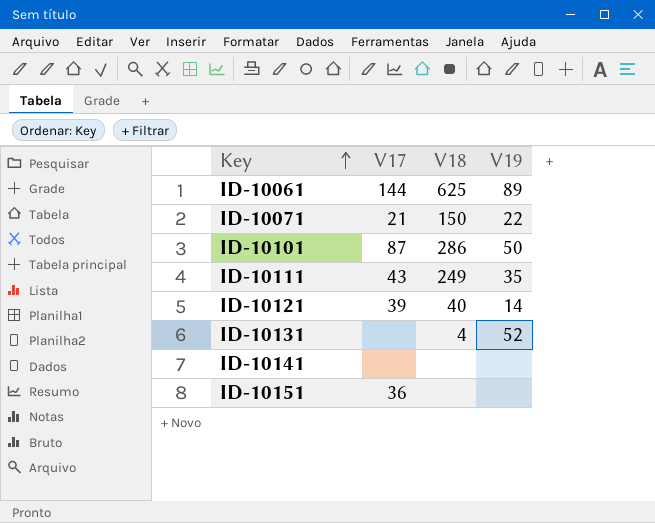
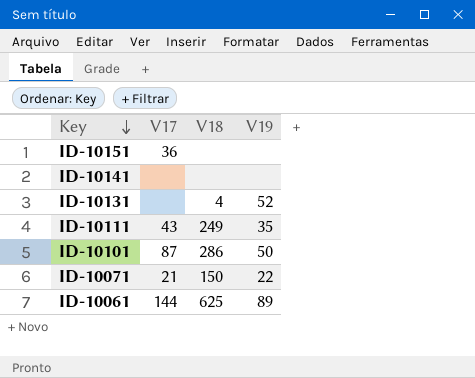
row order: Key ascending -> Key descending
row ID-10121: 39 | 40 | 14 -> none

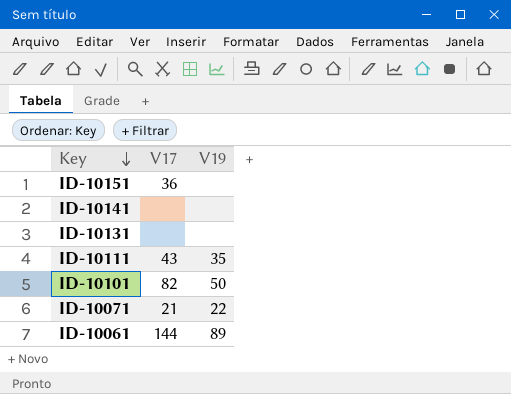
column V18 | position: 3 -> none
ID-10131 | V19: 52 -> none
ID-10101 | V17: 87 -> 82

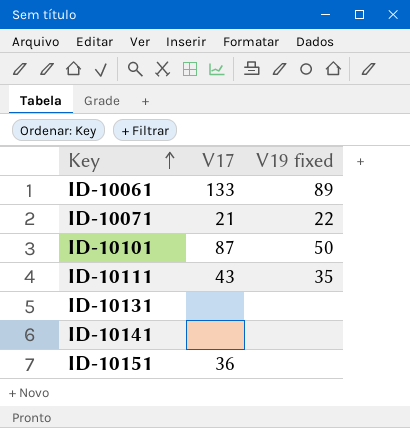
row order: Key descending -> Key ascending
column name: V19 -> V19 fixed
ID-10061 | V17: 144 -> 133
ID-10101 | V17: 82 -> 87

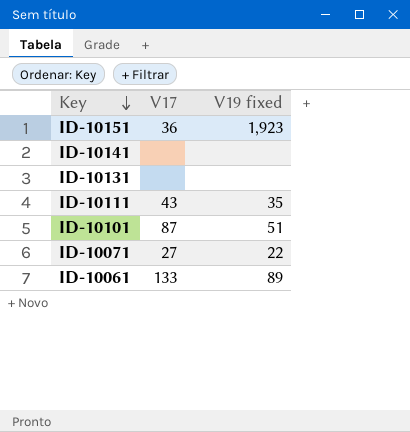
row order: Key ascending -> Key descending
ID-10151 | V19 fixed: none -> 1,923
ID-10101 | V19 fixed: 50 -> 51
ID-10071 | V17: 21 -> 27

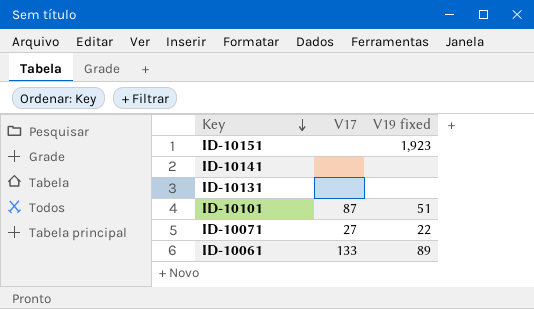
row ID-10111: 43 | 35 -> none
ID-10151 | V17: 36 -> none

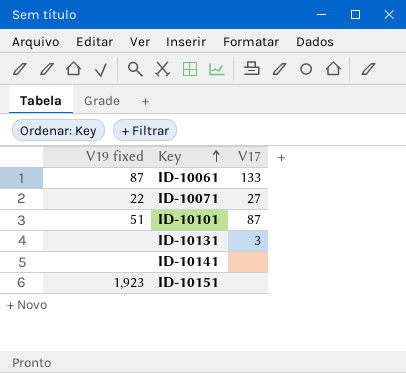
row order: Key descending -> Key ascending
column V19 fixed | position: 3 -> 1
ID-10061 | V19 fixed: 89 -> 87
ID-10131 | V17: none -> 3

